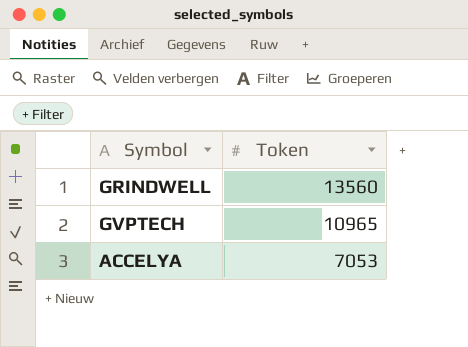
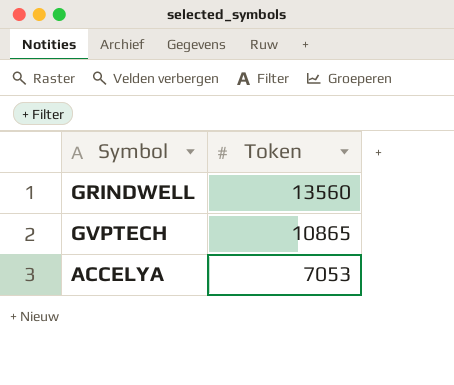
GVPTECH | Token: 10965 -> 10865

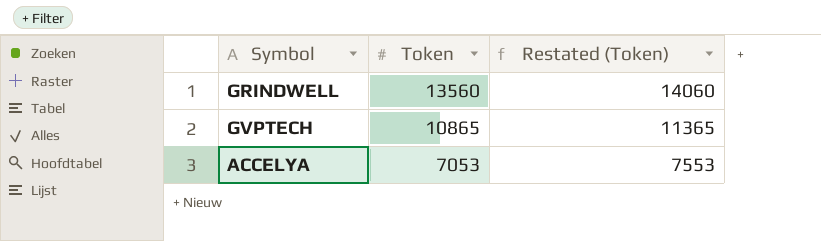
column Restated (Token) | formula: none -> [Token] + 500

